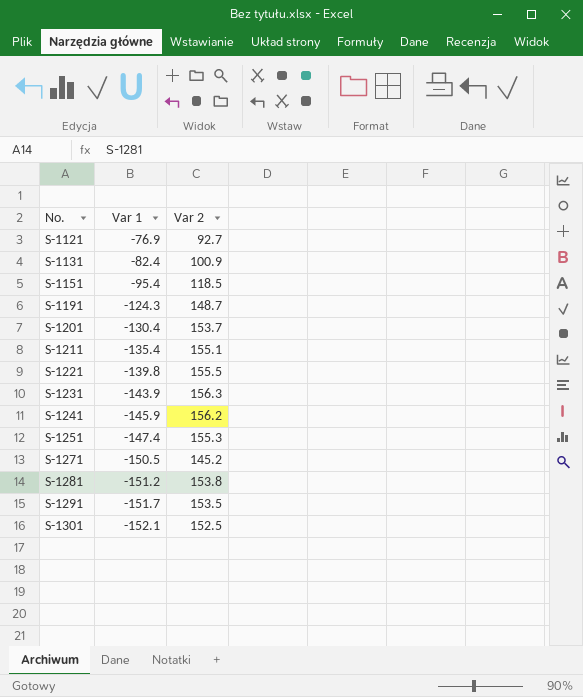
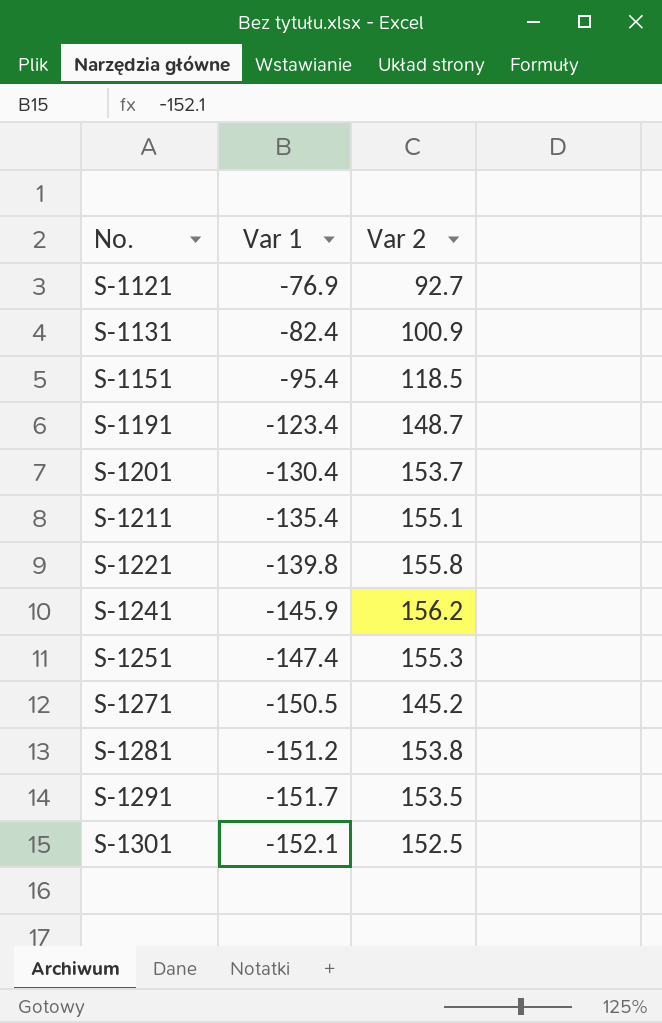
row S-1231: -143.9 | 156.3 -> none
S-1191 | Var 1: -124.3 -> -123.4
S-1221 | Var 2: 155.5 -> 155.8

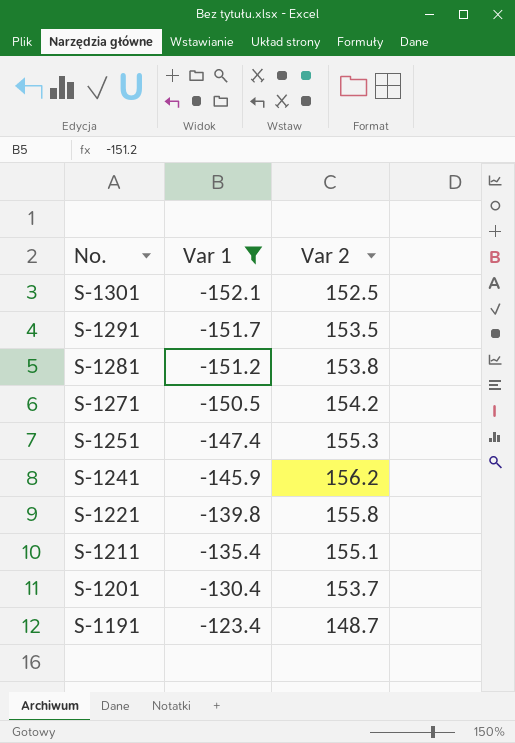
filter: none -> Var 1 <= -123.4
row order: No. ascending -> No. descending
S-1271 | Var 2: 145.2 -> 154.2

